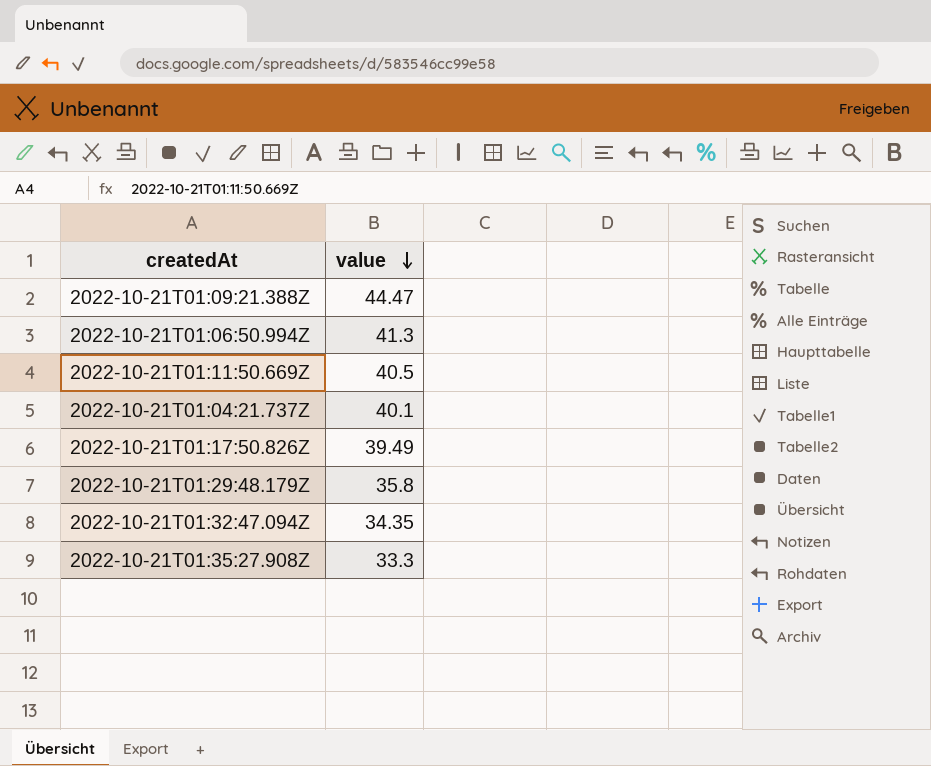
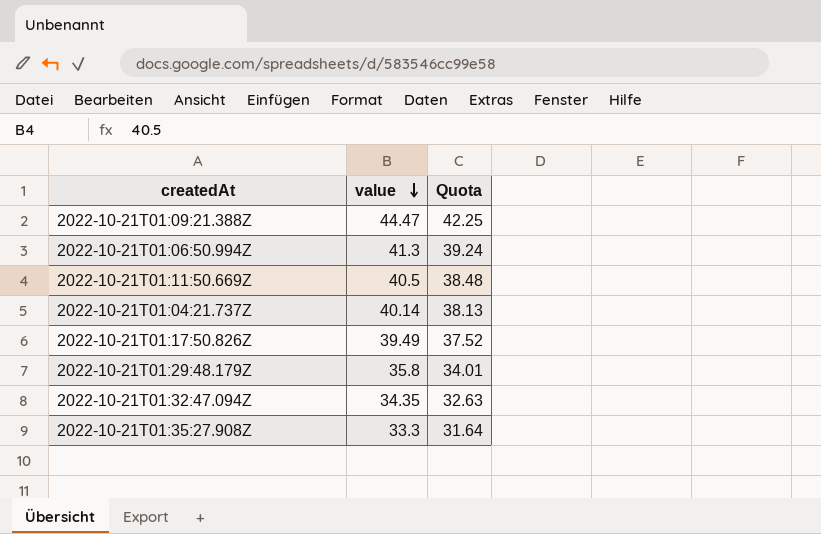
column Quota | formula: none -> [value] * 0.95
2022-10-21T01:04:21.737Z | value: 40.1 -> 40.14

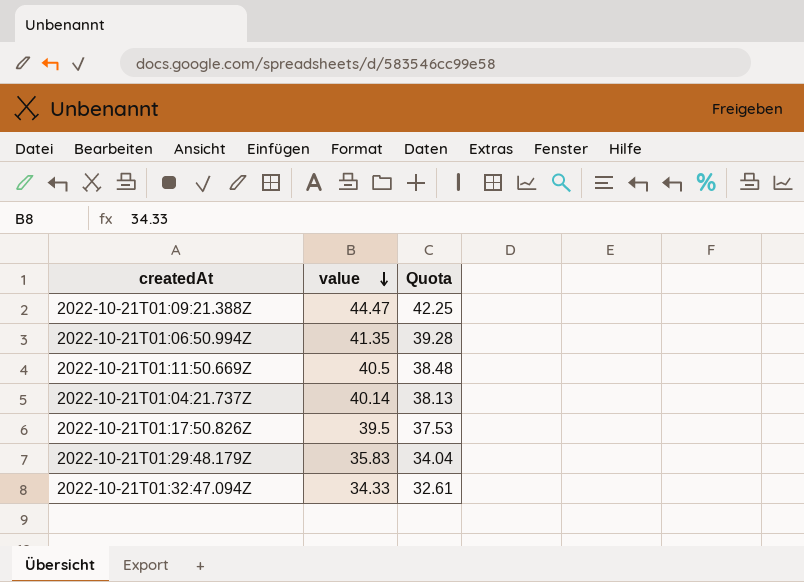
row 2022-10-21T01:35:27.908Z: 33.3 | 31.64 -> none
2022-10-21T01:06:50.994Z | value: 41.3 -> 41.35
2022-10-21T01:06:50.994Z | Quota: 39.24 -> 39.28
2022-10-21T01:17:50.826Z | value: 39.49 -> 39.5
2022-10-21T01:17:50.826Z | Quota: 37.52 -> 37.53
2022-10-21T01:29:48.179Z | value: 35.8 -> 35.83
2022-10-21T01:29:48.179Z | Quota: 34.01 -> 34.04
2022-10-21T01:32:47.094Z | value: 34.35 -> 34.33
2022-10-21T01:32:47.094Z | Quota: 32.63 -> 32.61

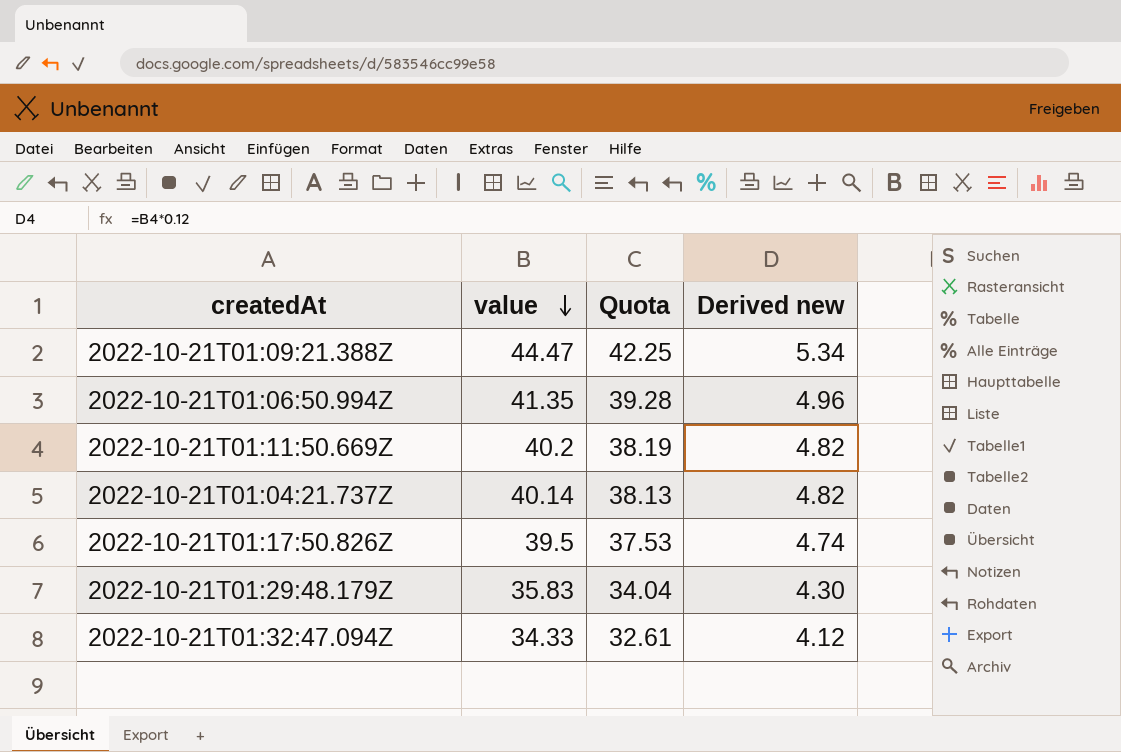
column Derived new | formula: none -> [value] * 0.12
2022-10-21T01:11:50.669Z | value: 40.5 -> 40.2
2022-10-21T01:11:50.669Z | Quota: 38.48 -> 38.19

